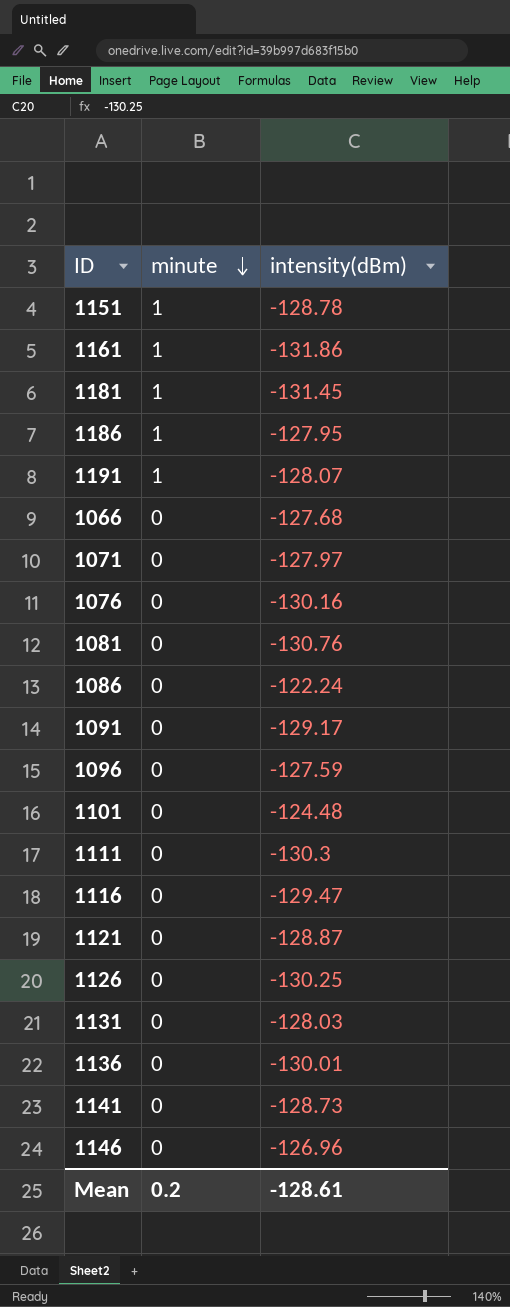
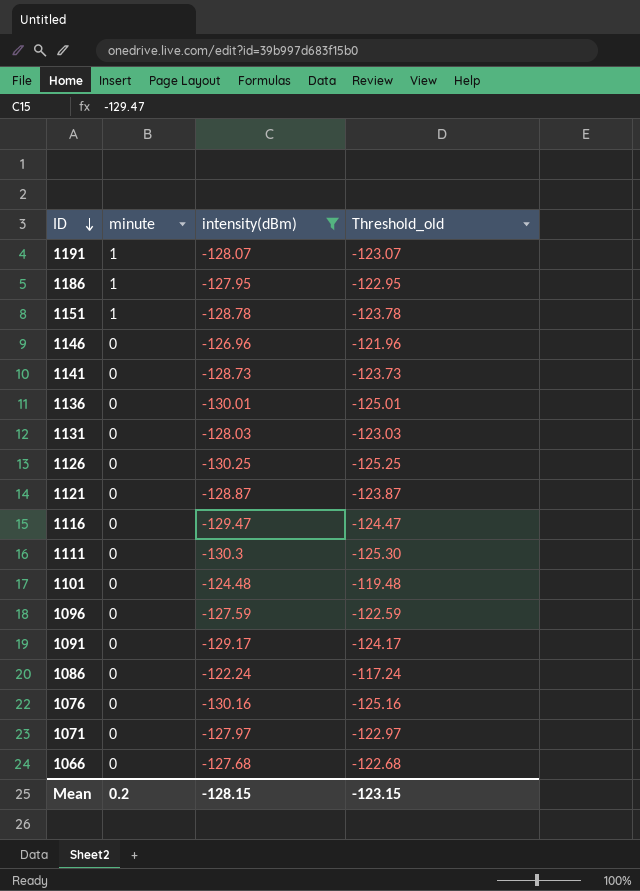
filter: none -> intensity(dBm) >= -130.3
row order: minute descending -> ID descending
column Threshold_old | formula: none -> [intensity(dBm)] + 5
Mean | intensity(dBm): -128.61 -> -128.15

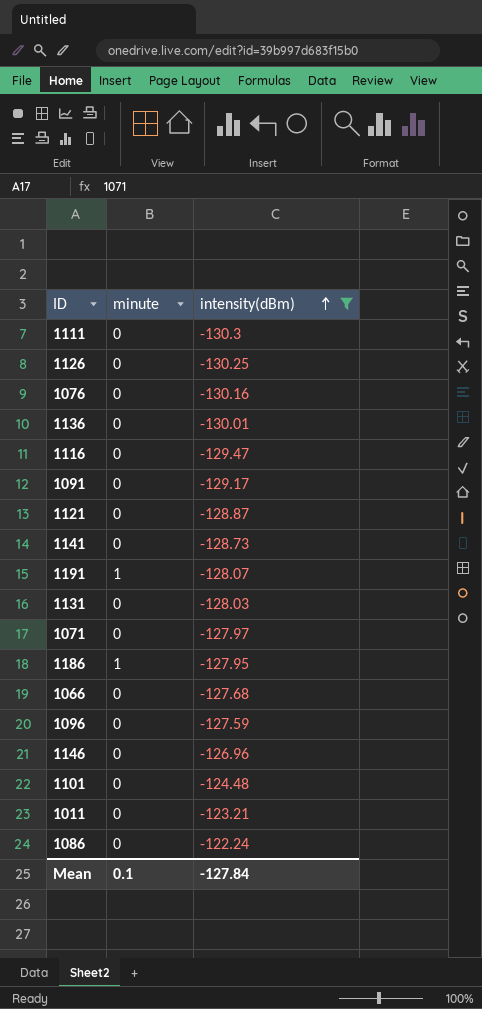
row order: ID descending -> intensity(dBm) ascending
column Threshold_old | formula: [intensity(dBm)] + 5 -> none
row 1151: 1 | -128.78 | -123.78 -> none
row 1011: none -> 0 | -123.21
Mean | minute: 0.2 -> 0.1
Mean | intensity(dBm): -128.15 -> -127.84

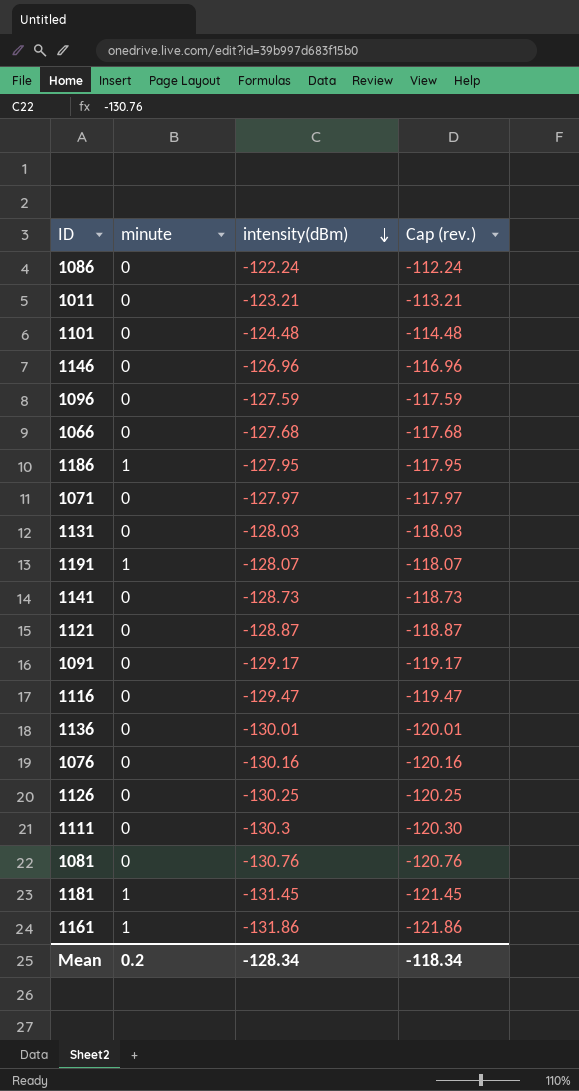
filter: intensity(dBm) >= -130.3 -> none
row order: intensity(dBm) ascending -> intensity(dBm) descending
column Cap (rev.) | formula: none -> [intensity(dBm)] + 10
Mean | minute: 0.1 -> 0.2
Mean | intensity(dBm): -127.84 -> -128.34

